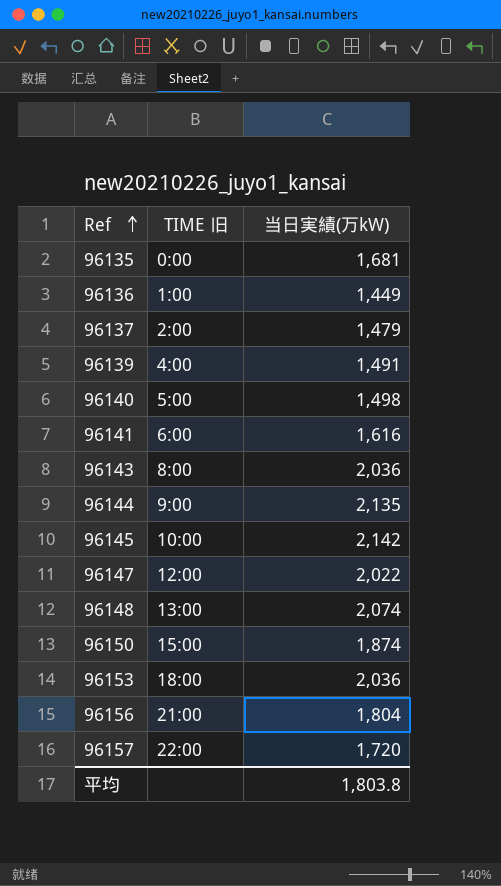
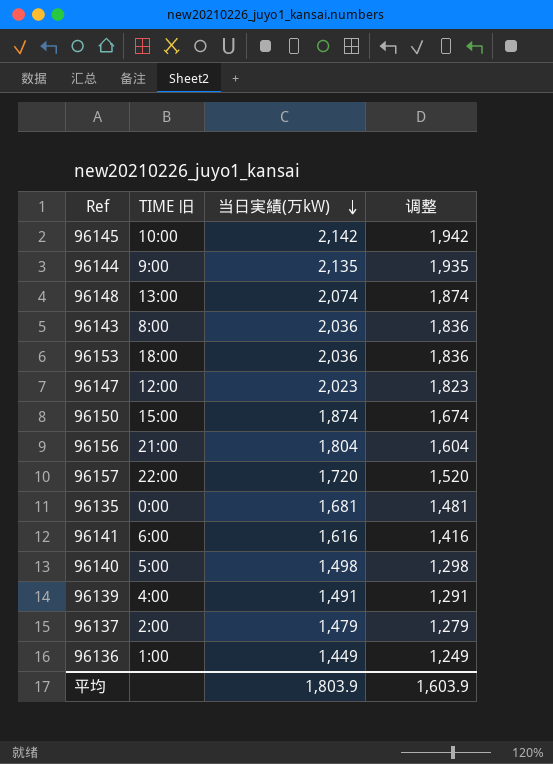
row order: Ref ascending -> 当日実績(万kW) descending
column 调整 | formula: none -> [当日実績(万kW)] - 200
96147 | 当日実績(万kW): 2,022 -> 2,023
平均 | 当日実績(万kW): 1,803.8 -> 1,803.9

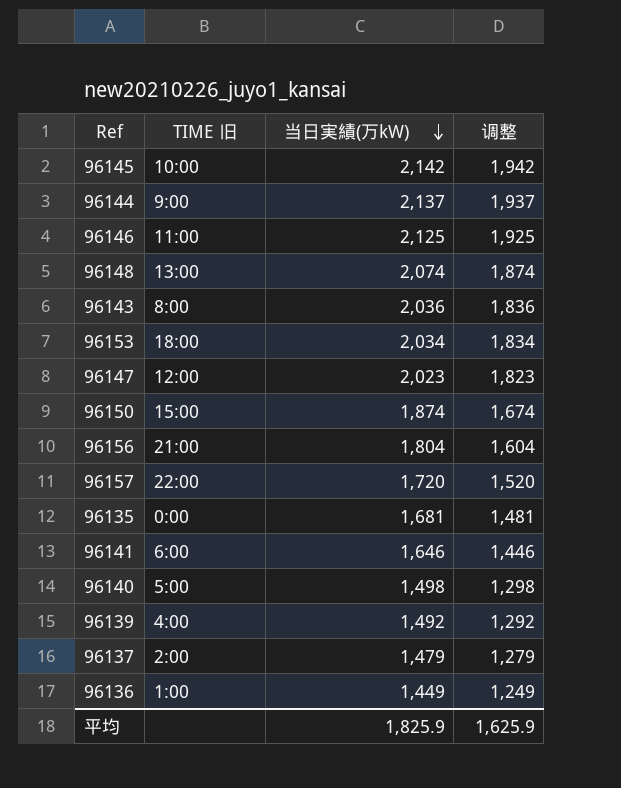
96144 | 当日実績(万kW): 2,135 -> 2,137
96144 | 调整: 1,935 -> 1,937
row 96146: none -> 11:00 | 2,125 | 1,925
96153 | 当日実績(万kW): 2,036 -> 2,034
96153 | 调整: 1,836 -> 1,834
96141 | 当日実績(万kW): 1,616 -> 1,646
96141 | 调整: 1,416 -> 1,446
96139 | 当日実績(万kW): 1,491 -> 1,492
96139 | 调整: 1,291 -> 1,292
平均 | 当日実績(万kW): 1,803.9 -> 1,825.9
平均 | 调整: 1,603.9 -> 1,625.9

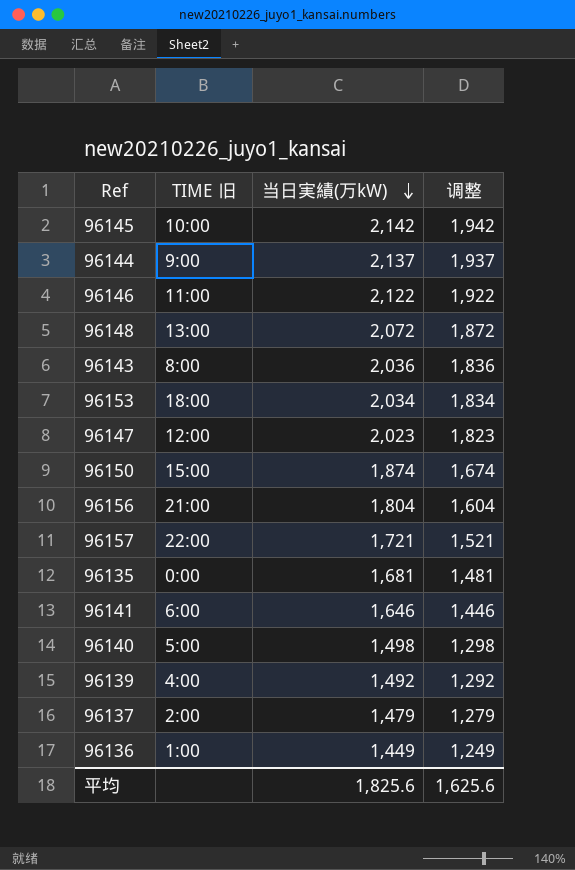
96146 | 当日実績(万kW): 2,125 -> 2,122
96146 | 调整: 1,925 -> 1,922
96148 | 当日実績(万kW): 2,074 -> 2,072
96148 | 调整: 1,874 -> 1,872
96157 | 当日実績(万kW): 1,720 -> 1,721
96157 | 调整: 1,520 -> 1,521
平均 | 当日実績(万kW): 1,825.9 -> 1,825.6
平均 | 调整: 1,625.9 -> 1,625.6

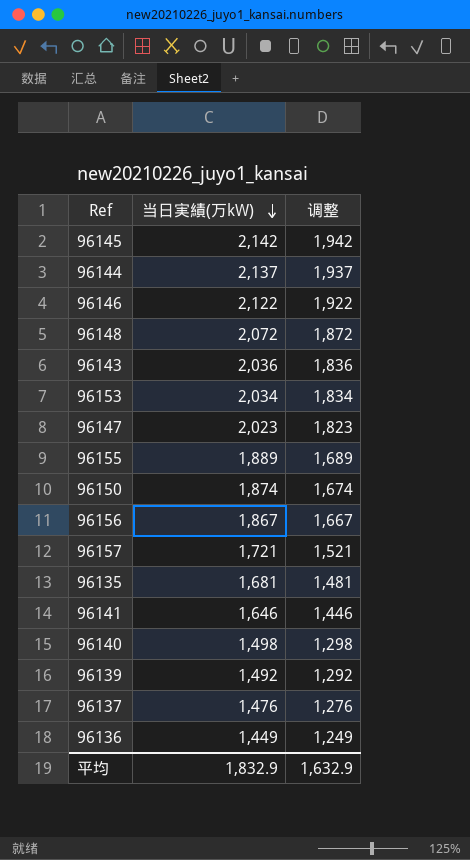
column TIME 旧 | position: 2 -> none
row 96155: none -> 1,889 | 1,689
96156 | 当日実績(万kW): 1,804 -> 1,867
96156 | 调整: 1,604 -> 1,667
96137 | 当日実績(万kW): 1,479 -> 1,476
96137 | 调整: 1,279 -> 1,276
平均 | 当日実績(万kW): 1,825.6 -> 1,832.9
平均 | 调整: 1,625.6 -> 1,632.9

